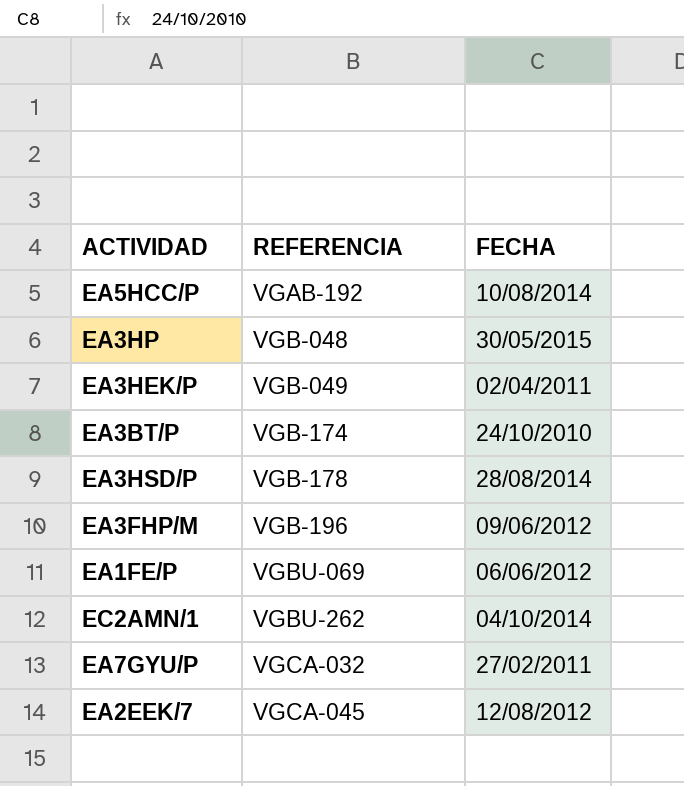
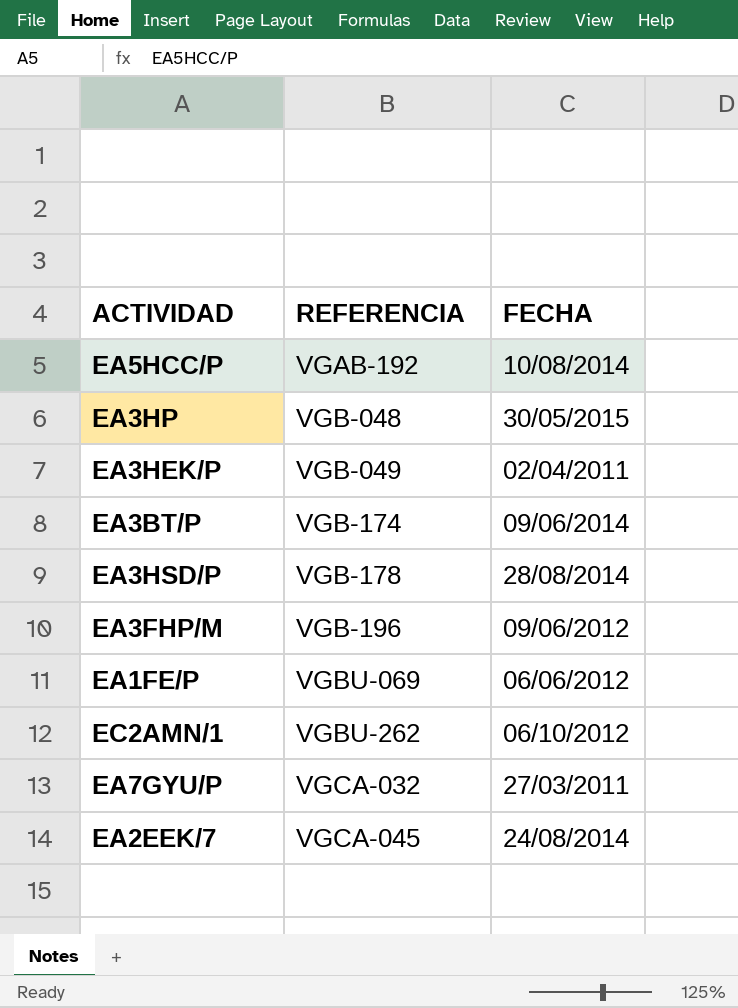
EA3BT/P | FECHA: 24/10/2010 -> 09/06/2014
EC2AMN/1 | FECHA: 04/10/2014 -> 06/10/2012
EA7GYU/P | FECHA: 27/02/2011 -> 27/03/2011
EA2EEK/7 | FECHA: 12/08/2012 -> 24/08/2014

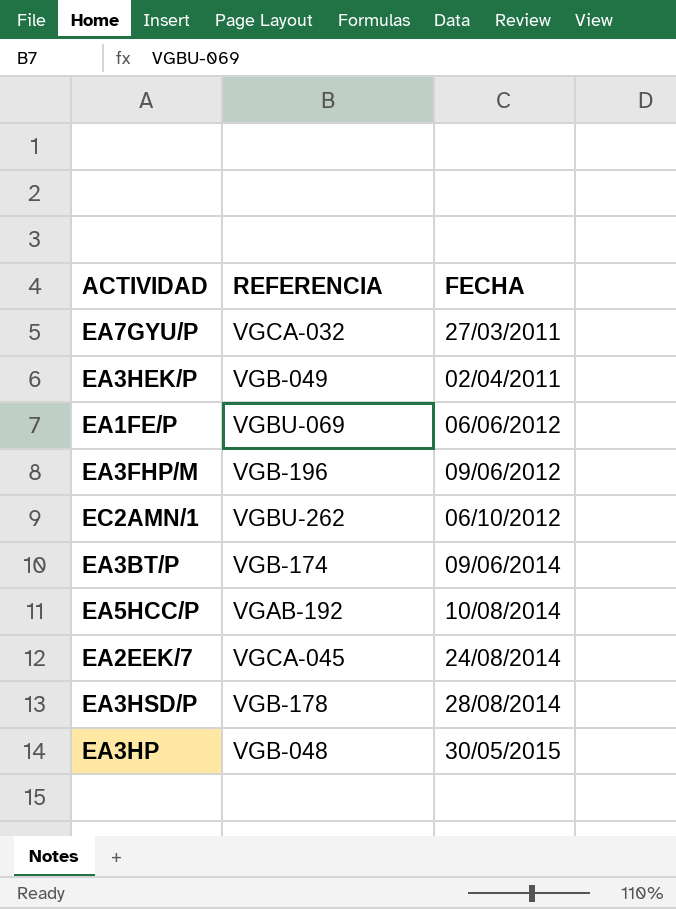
row order: REFERENCIA ascending -> FECHA ascending

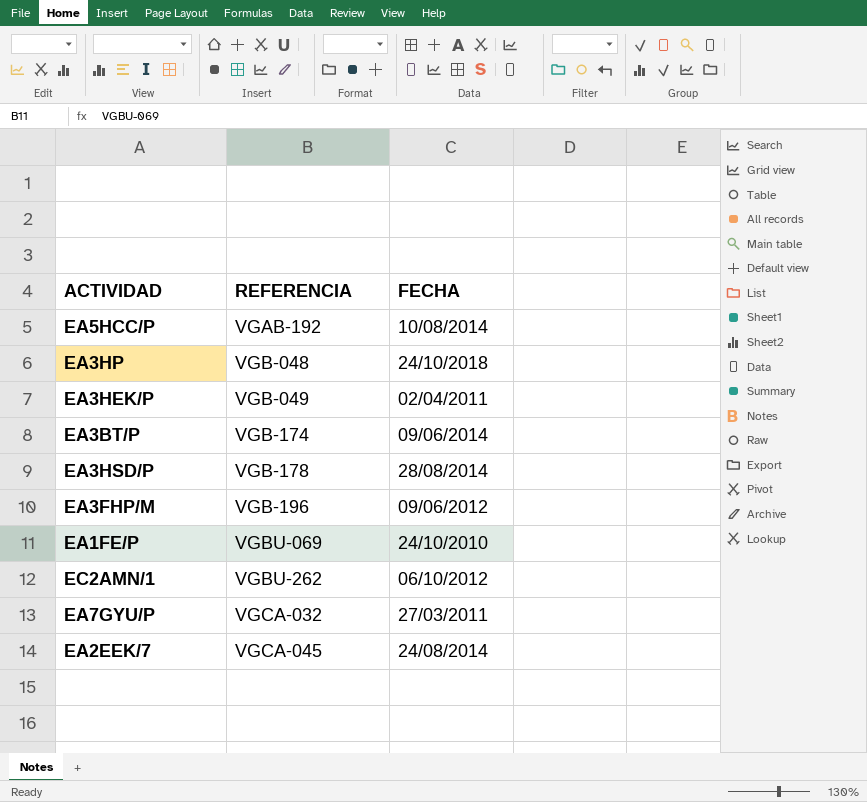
row order: FECHA ascending -> REFERENCIA ascending
EA3HP | FECHA: 30/05/2015 -> 24/10/2018
EA1FE/P | FECHA: 06/06/2012 -> 24/10/2010

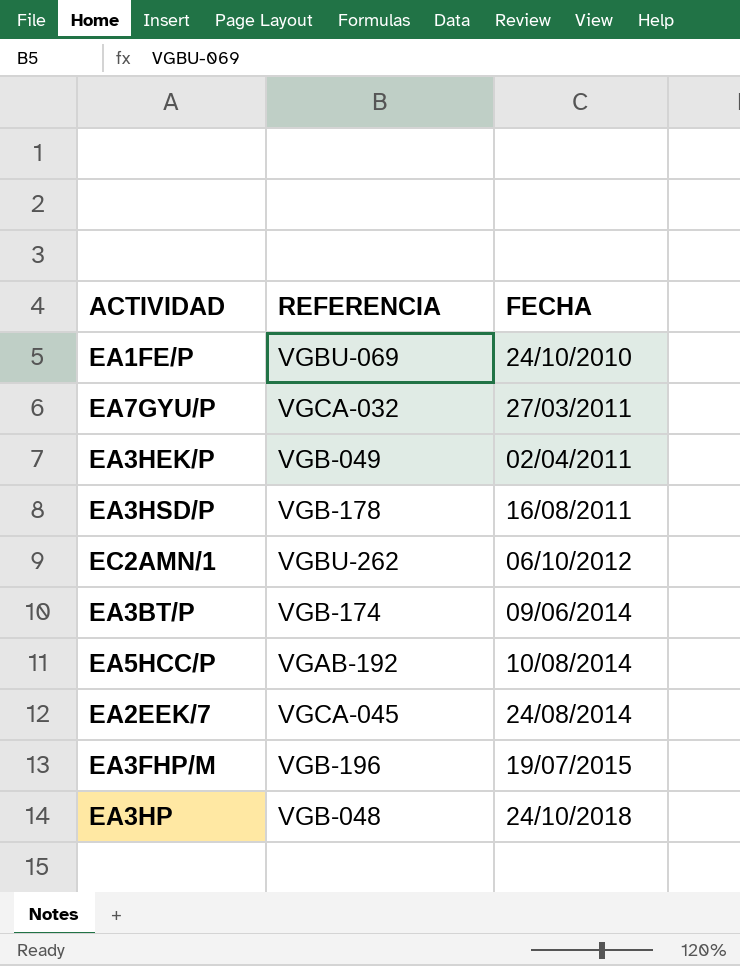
row order: REFERENCIA ascending -> FECHA ascending
EA3HSD/P | FECHA: 28/08/2014 -> 16/08/2011
EA3FHP/M | FECHA: 09/06/2012 -> 19/07/2015

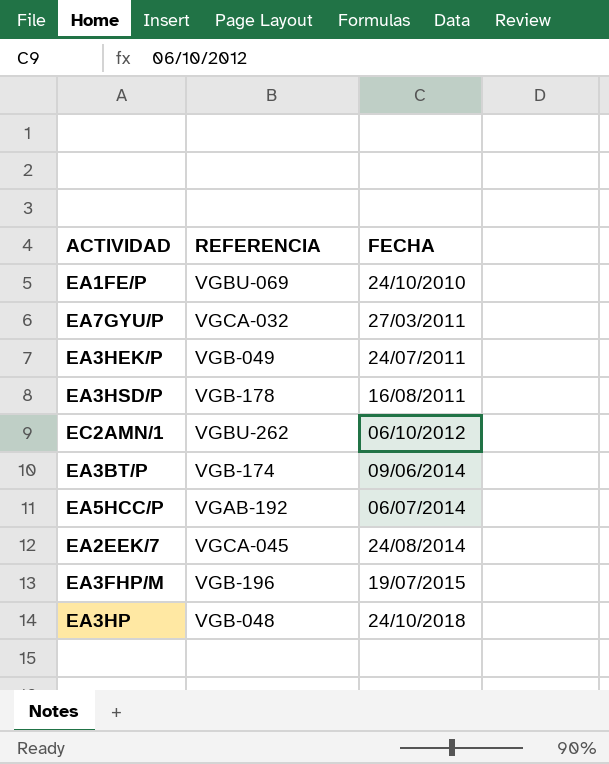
EA3HEK/P | FECHA: 02/04/2011 -> 24/07/2011
EA5HCC/P | FECHA: 10/08/2014 -> 06/07/2014

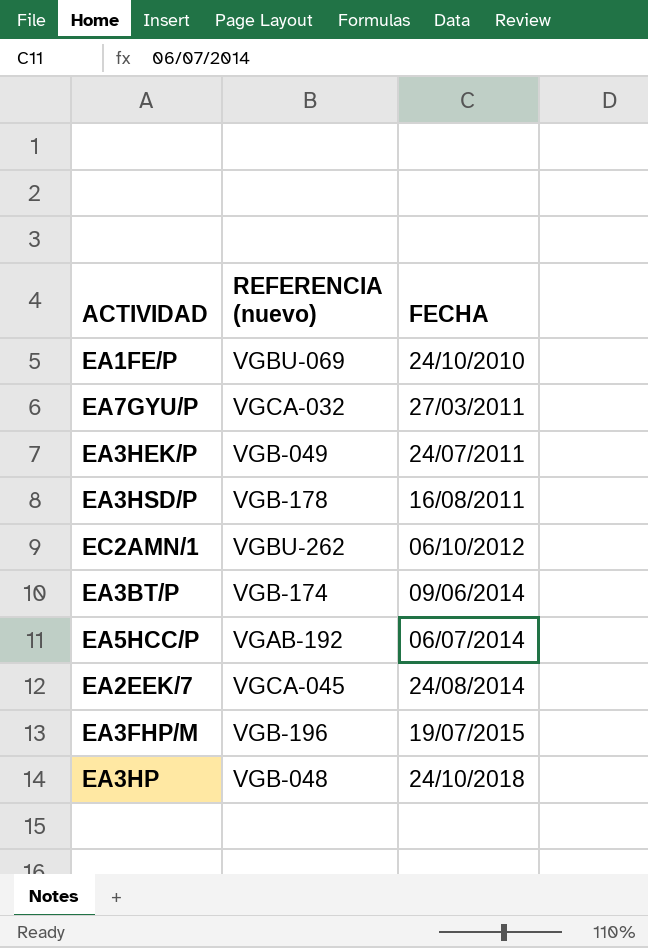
column name: REFERENCIA -> REFERENCIA (nuevo)

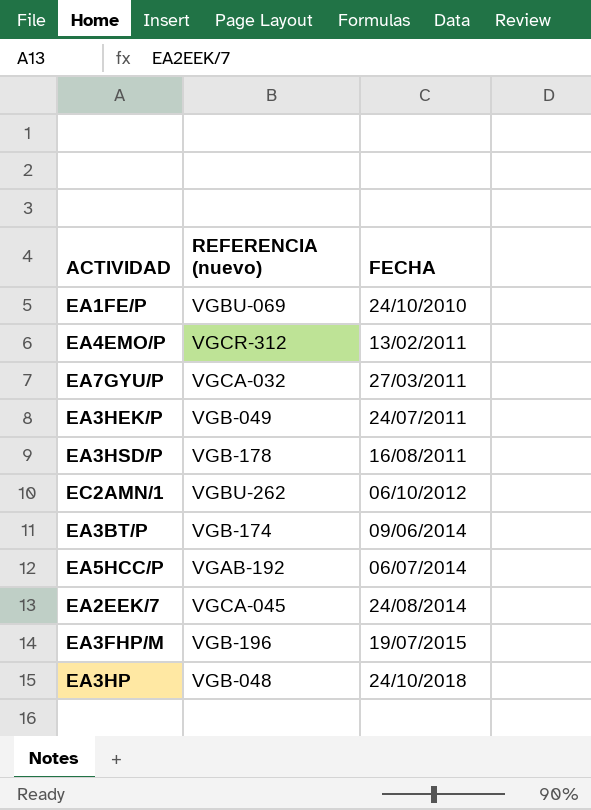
row EA4EMO/P: none -> VGCR-312 | 13/02/2011

